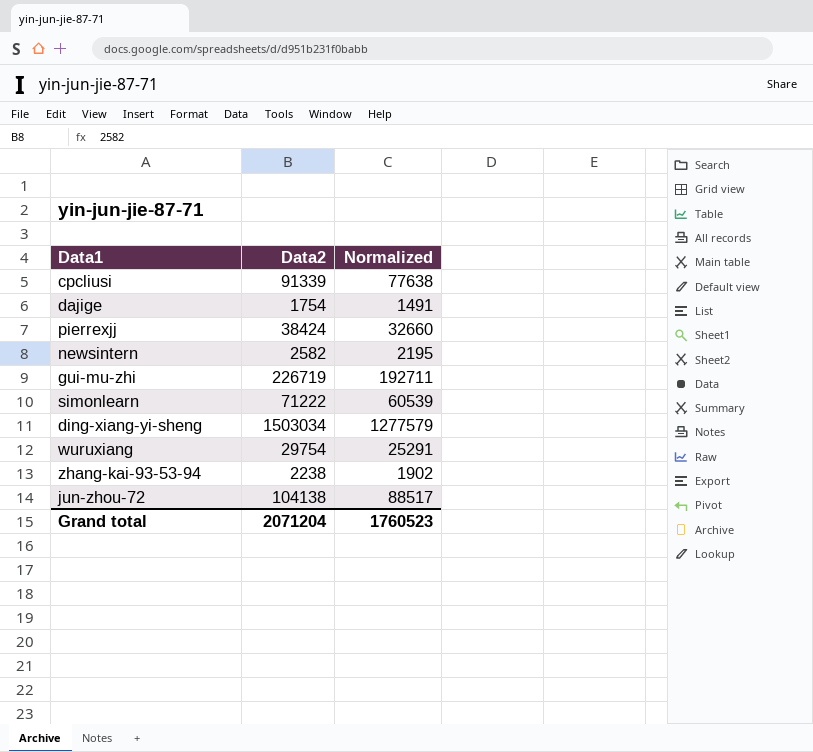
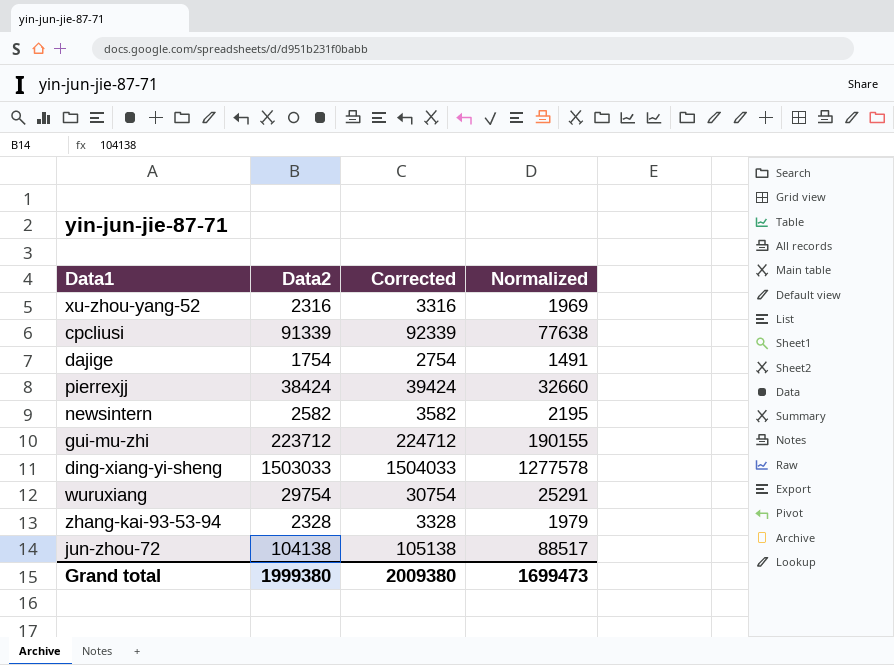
column Corrected | formula: none -> [Data2] + 1000
row simonlearn: 71222 | 60539 -> none
row xu-zhou-yang-52: none -> 2316 | 3316 | 1969
gui-mu-zhi | Data2: 226719 -> 223712
gui-mu-zhi | Normalized: 192711 -> 190155
ding-xiang-yi-sheng | Data2: 1503034 -> 1503033
ding-xiang-yi-sheng | Normalized: 1277579 -> 1277578
zhang-kai-93-53-94 | Data2: 2238 -> 2328
zhang-kai-93-53-94 | Normalized: 1902 -> 1979
Grand total | Data2: 2071204 -> 1999380
Grand total | Normalized: 1760523 -> 1699473

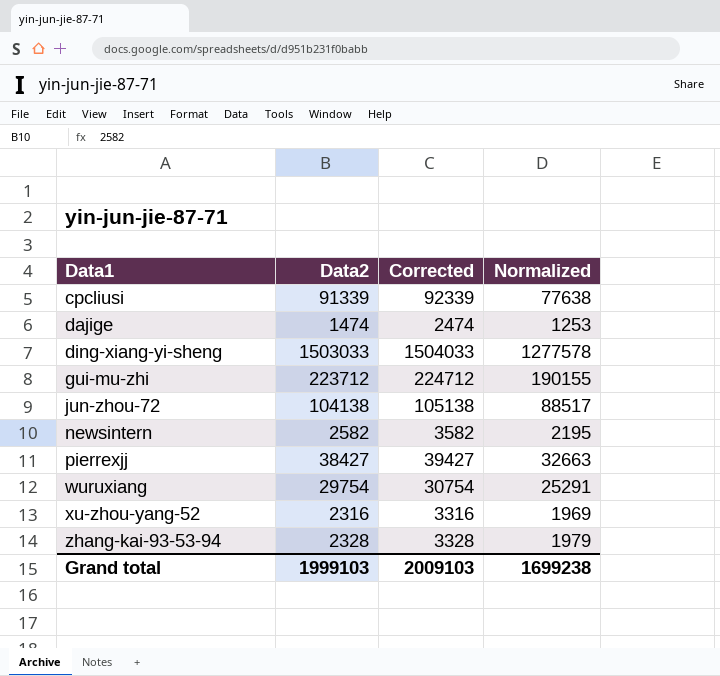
row order: none -> Data1 ascending
dajige | Data2: 1754 -> 1474
dajige | Corrected: 2754 -> 2474
dajige | Normalized: 1491 -> 1253
pierrexjj | Data2: 38424 -> 38427
pierrexjj | Corrected: 39424 -> 39427
pierrexjj | Normalized: 32660 -> 32663
Grand total | Data2: 1999380 -> 1999103
Grand total | Corrected: 2009380 -> 2009103
Grand total | Normalized: 1699473 -> 1699238

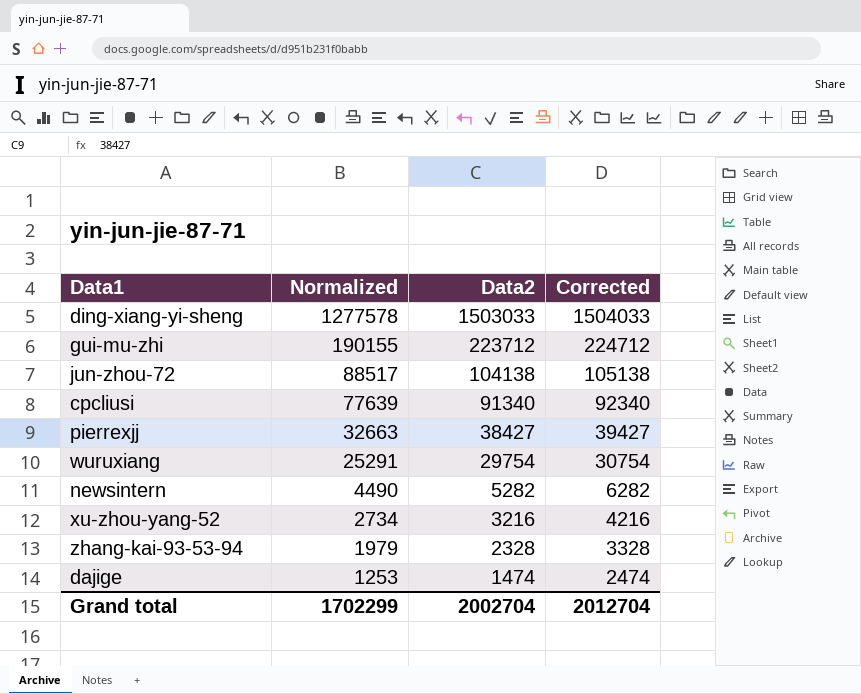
row order: Data1 ascending -> Normalized descending
column Normalized | position: 4 -> 2
cpcliusi | Normalized: 77638 -> 77639
cpcliusi | Data2: 91339 -> 91340
cpcliusi | Corrected: 92339 -> 92340
newsintern | Normalized: 2195 -> 4490
newsintern | Data2: 2582 -> 5282
newsintern | Corrected: 3582 -> 6282
xu-zhou-yang-52 | Normalized: 1969 -> 2734
xu-zhou-yang-52 | Data2: 2316 -> 3216
xu-zhou-yang-52 | Corrected: 3316 -> 4216
Grand total | Normalized: 1699238 -> 1702299
Grand total | Data2: 1999103 -> 2002704
Grand total | Corrected: 2009103 -> 2012704

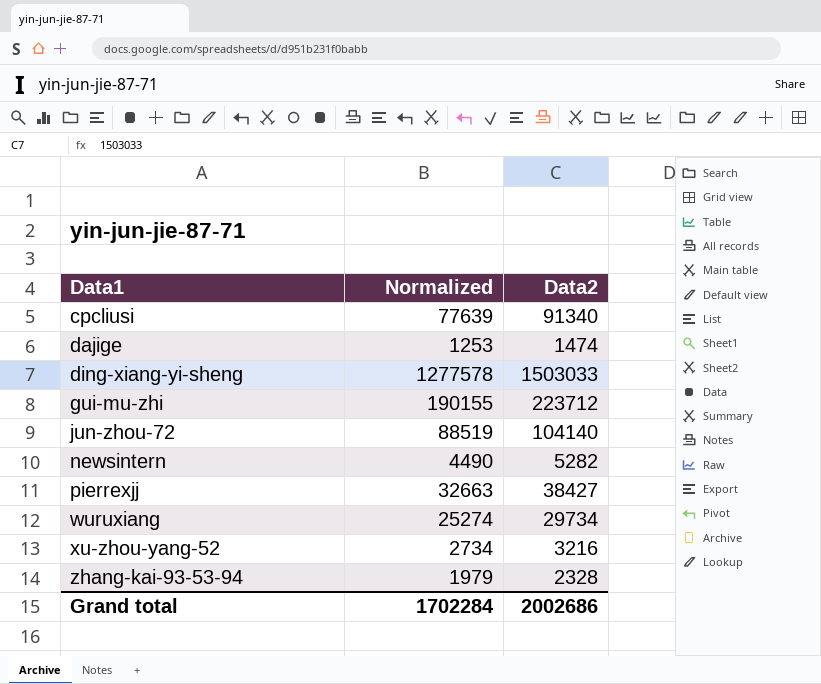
row order: Normalized descending -> Data1 ascending
column Corrected | formula: [Data2] + 1000 -> none
jun-zhou-72 | Normalized: 88517 -> 88519
jun-zhou-72 | Data2: 104138 -> 104140
wuruxiang | Normalized: 25291 -> 25274
wuruxiang | Data2: 29754 -> 29734
Grand total | Normalized: 1702299 -> 1702284
Grand total | Data2: 2002704 -> 2002686

